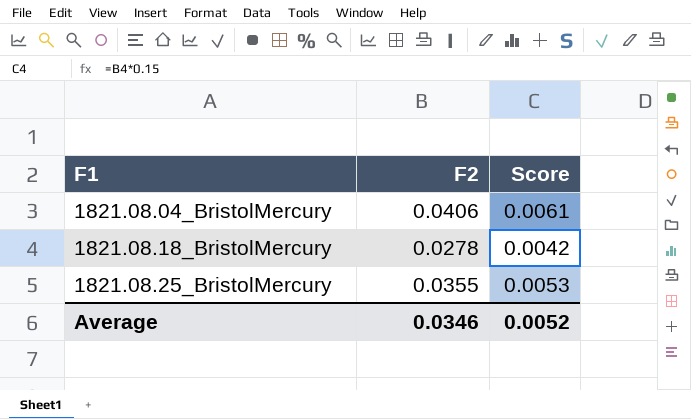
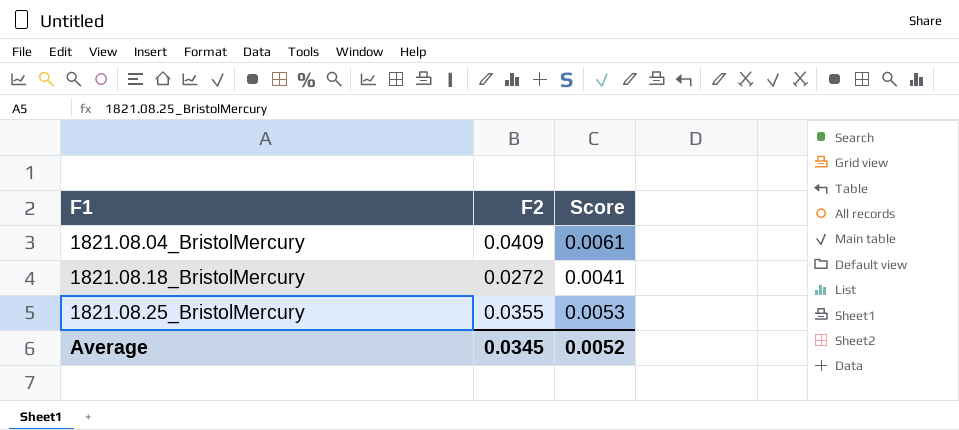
1821.08.04_BristolMercury | F2: 0.0406 -> 0.0409
1821.08.18_BristolMercury | F2: 0.0278 -> 0.0272
1821.08.18_BristolMercury | Score: 0.0042 -> 0.0041
Average | F2: 0.0346 -> 0.0345

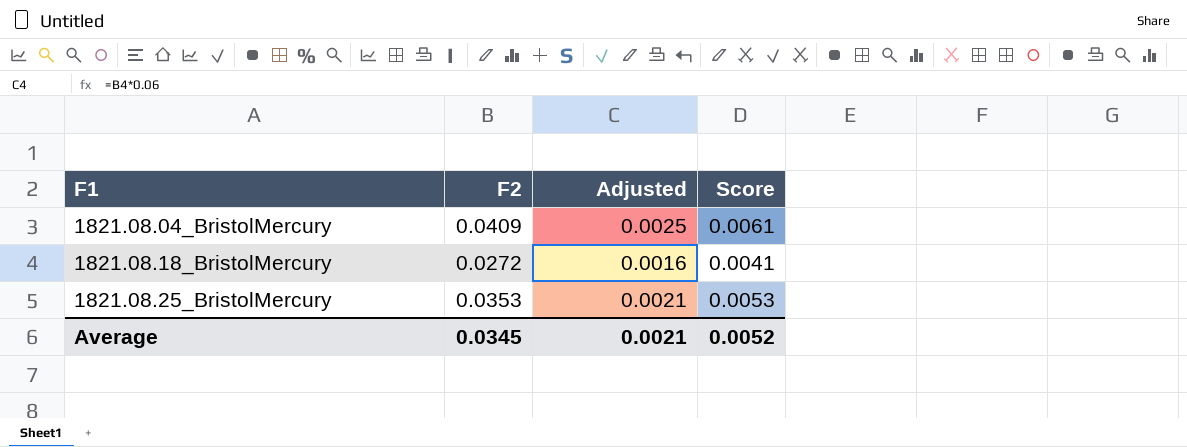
column Adjusted | formula: none -> [F2] * 0.06
1821.08.25_BristolMercury | F2: 0.0355 -> 0.0353

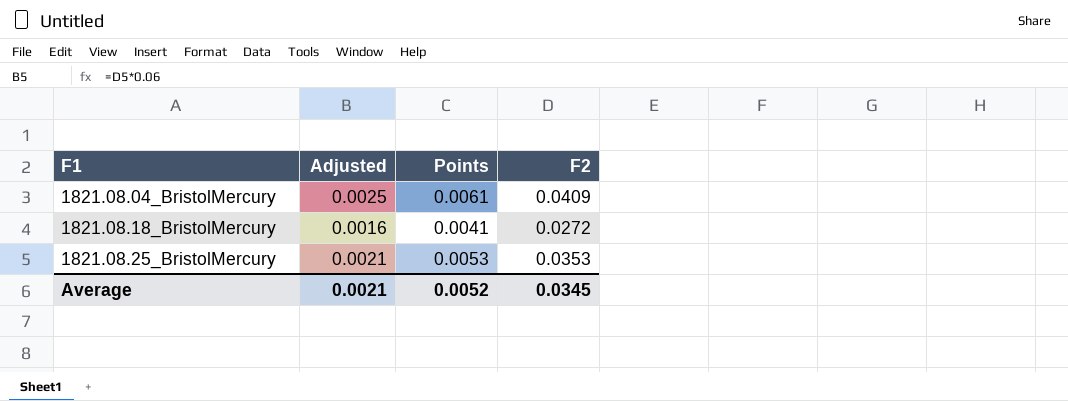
column name: Score -> Points
column F2 | position: 2 -> 4

